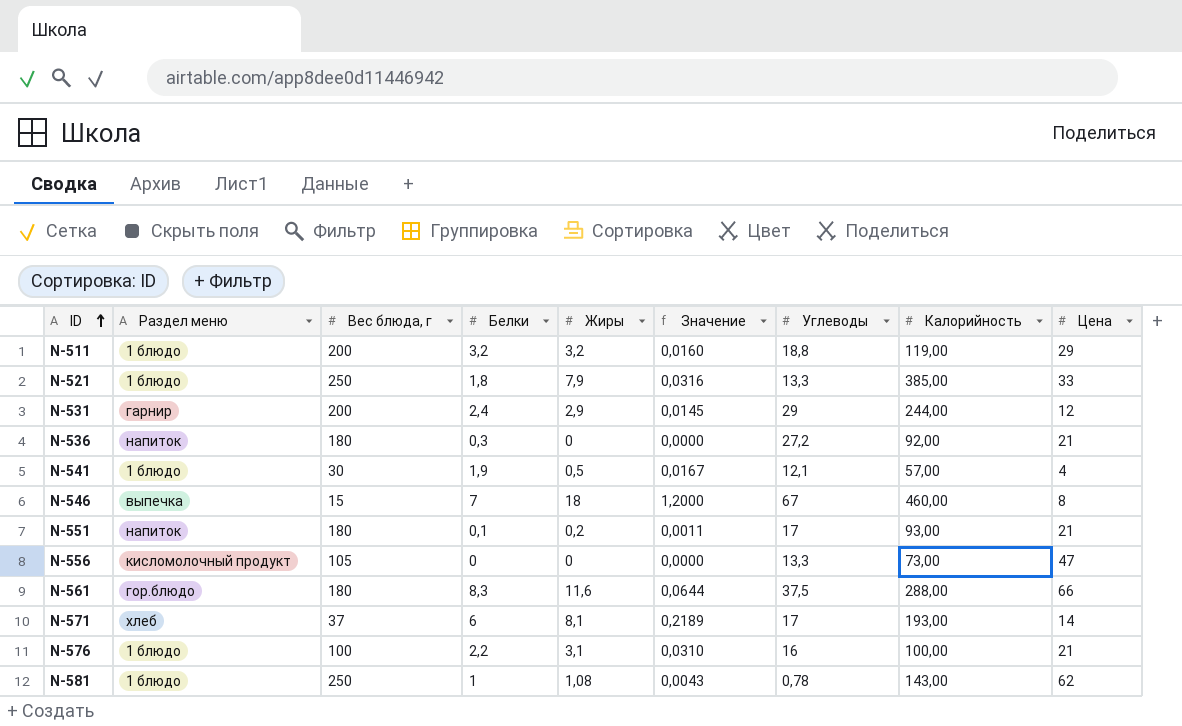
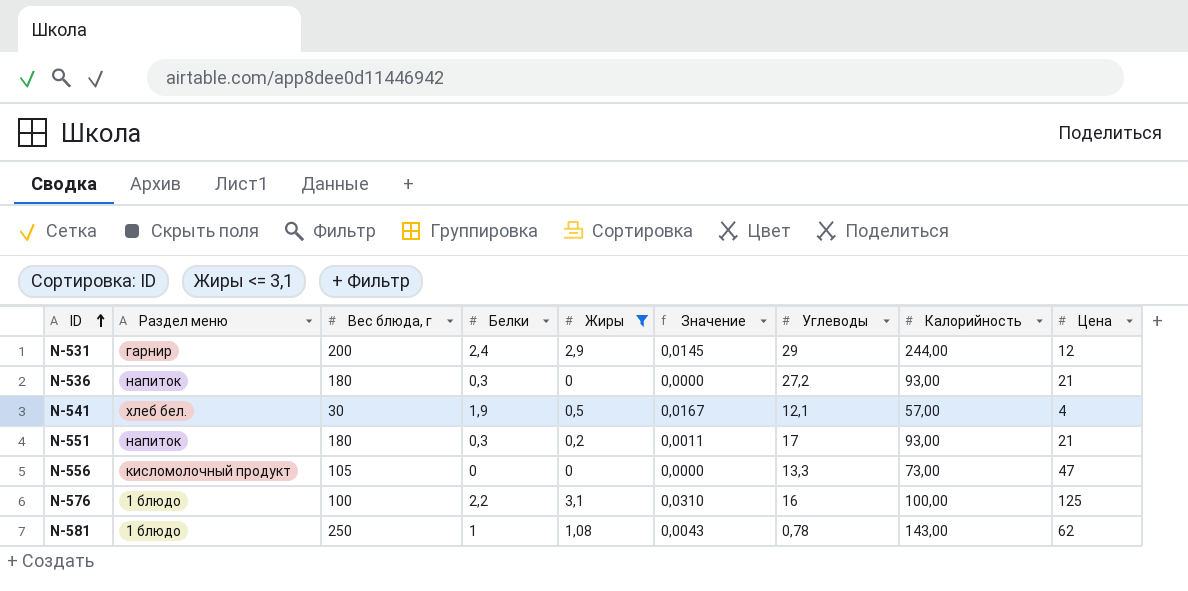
filter: none -> Жиры <= 3,1
N-536 | Калорийность: 92,00 -> 93,00
N-541 | Раздел меню: 1 блюдо -> хлеб бел.
N-551 | Белки: 0,1 -> 0,3
N-576 | Цена: 21 -> 125

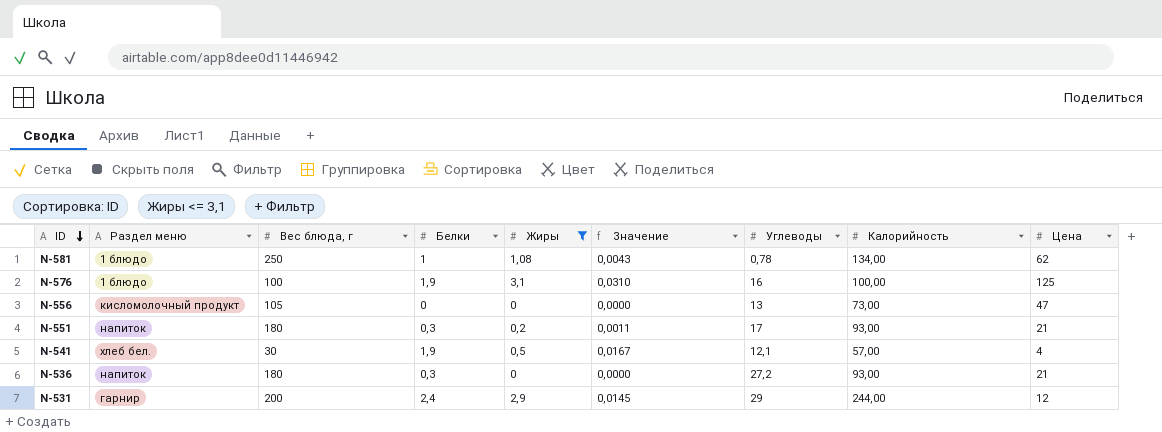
row order: ID ascending -> ID descending
N-581 | Калорийность: 143,00 -> 134,00
N-576 | Белки: 2,2 -> 1,9
N-556 | Углеводы: 13,3 -> 13

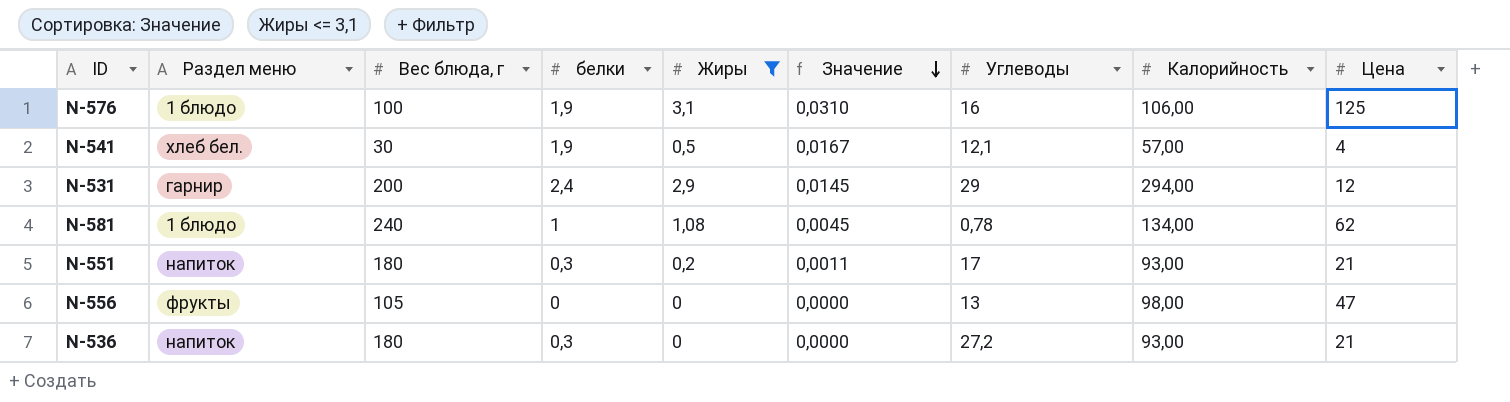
row order: ID descending -> Значение descending
column name: Белки -> белки
N-576 | Калорийность: 100,00 -> 106,00
N-531 | Калорийность: 244,00 -> 294,00
N-581 | Вес блюда, г: 250 -> 240
N-581 | Значение: 0,0043 -> 0,0045
N-556 | Раздел меню: кисломолочный продукт -> фрукты
N-556 | Калорийность: 73,00 -> 98,00

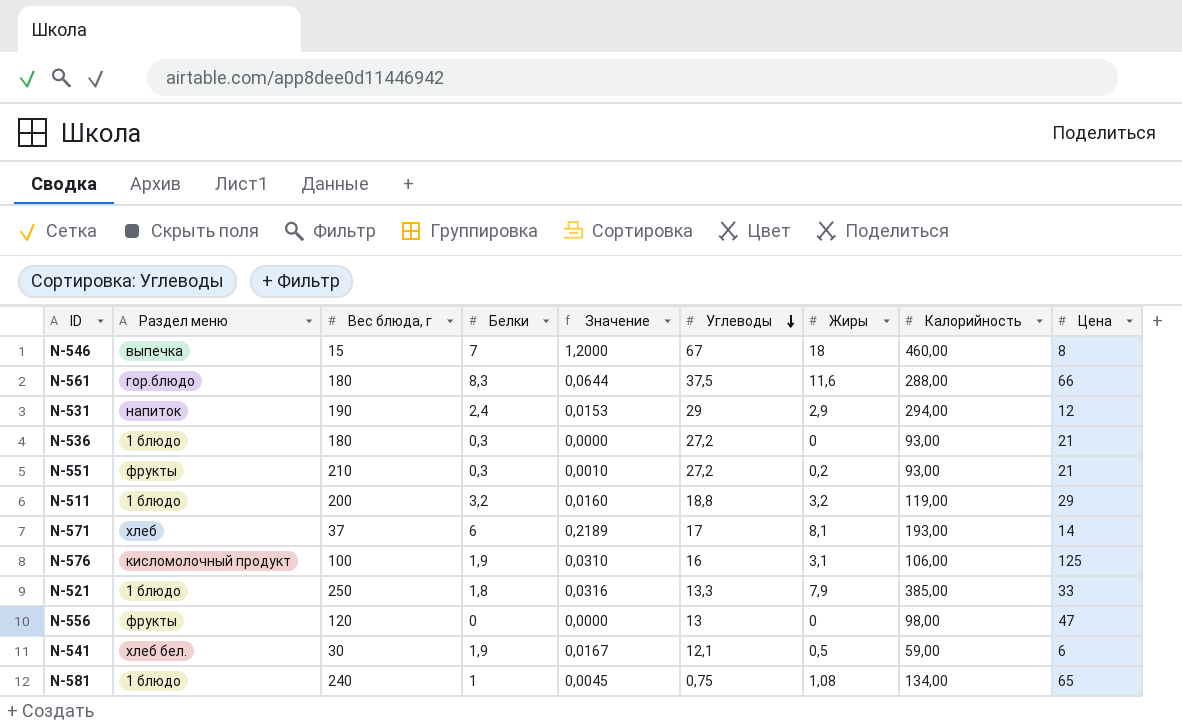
filter: Жиры <= 3,1 -> none
row order: Значение descending -> Углеводы descending
column name: белки -> Белки
column Жиры | position: 5 -> 7
N-531 | Раздел меню: гарнир -> напиток
N-531 | Вес блюда, г: 200 -> 190
N-531 | Значение: 0,0145 -> 0,0153
N-536 | Раздел меню: напиток -> 1 блюдо
N-551 | Раздел меню: напиток -> фрукты
N-551 | Вес блюда, г: 180 -> 210
N-551 | Значение: 0,0011 -> 0,0010
N-551 | Углеводы: 17 -> 27,2
N-576 | Раздел меню: 1 блюдо -> кисломолочный продукт
N-556 | Вес блюда, г: 105 -> 120
N-541 | Калорийность: 57,00 -> 59,00
N-541 | Цена: 4 -> 6
N-581 | Углеводы: 0,78 -> 0,75
N-581 | Цена: 62 -> 65

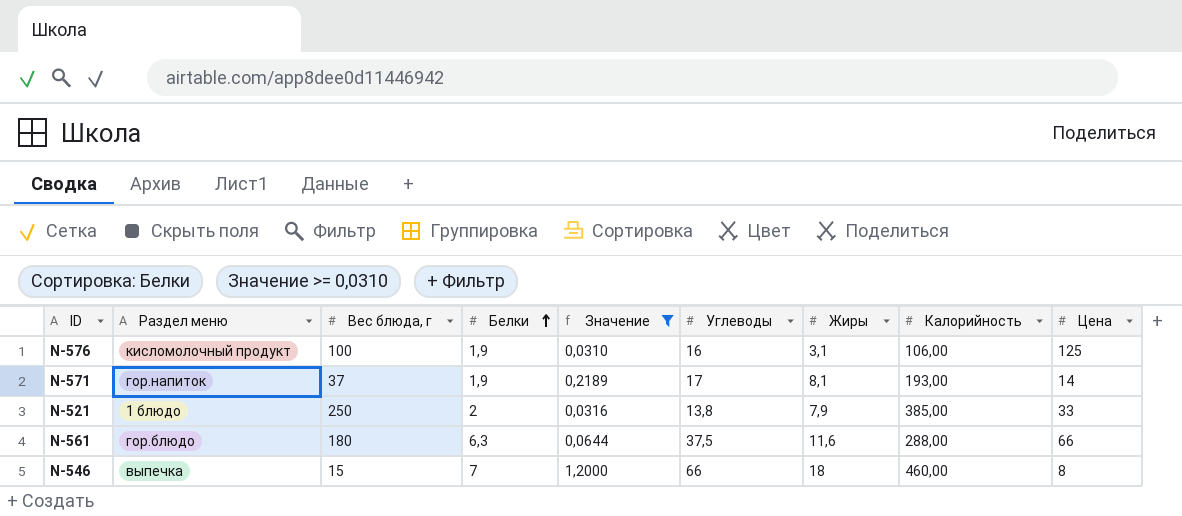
filter: none -> Значение >= 0,0310
row order: Углеводы descending -> Белки ascending
N-571 | Раздел меню: хлеб -> гор.напиток
N-571 | Белки: 6 -> 1,9
N-521 | Белки: 1,8 -> 2
N-521 | Углеводы: 13,3 -> 13,8
N-561 | Белки: 8,3 -> 6,3
N-546 | Углеводы: 67 -> 66

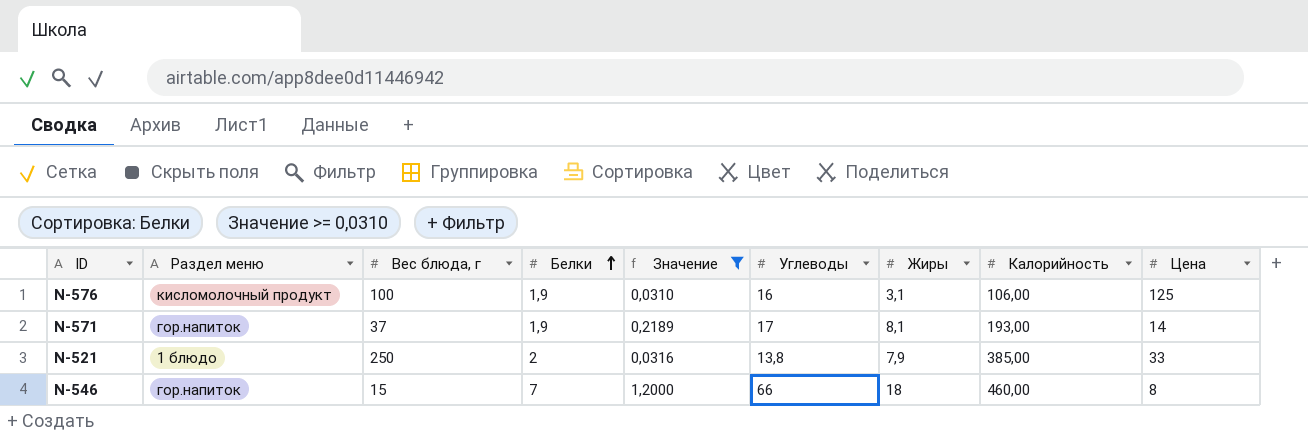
row N-561: гор.блюдо | 180 | 6,3 | 0,0644 | 37,5 | 11,6 | 288,00 | 66 -> none
N-546 | Раздел меню: выпечка -> гор.напиток

